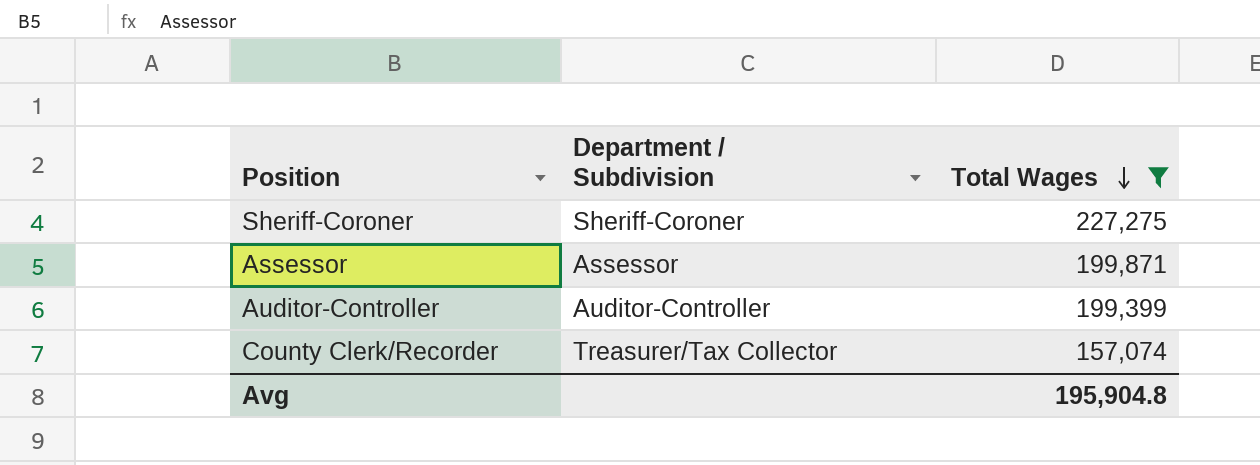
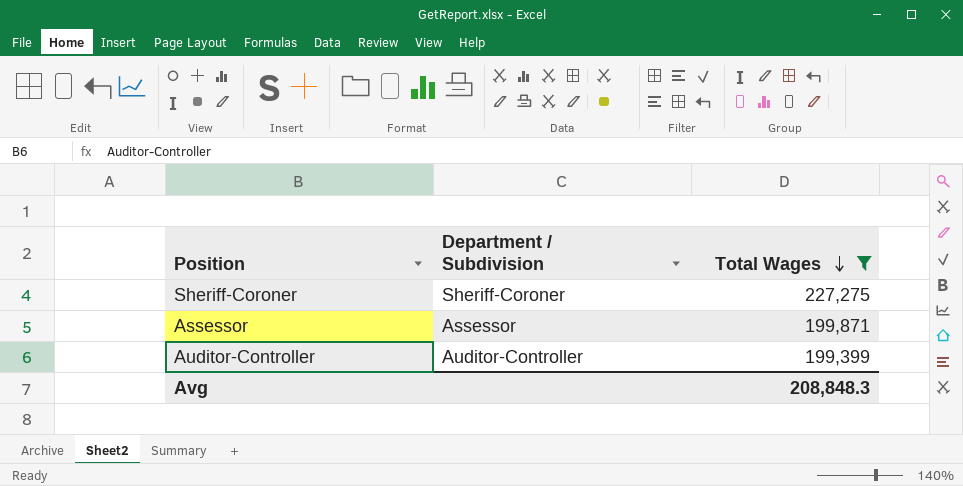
row County Clerk/Recorder: Treasurer/Tax Collector | 157,074 -> none
Avg | Total Wages: 195,904.8 -> 208,848.3

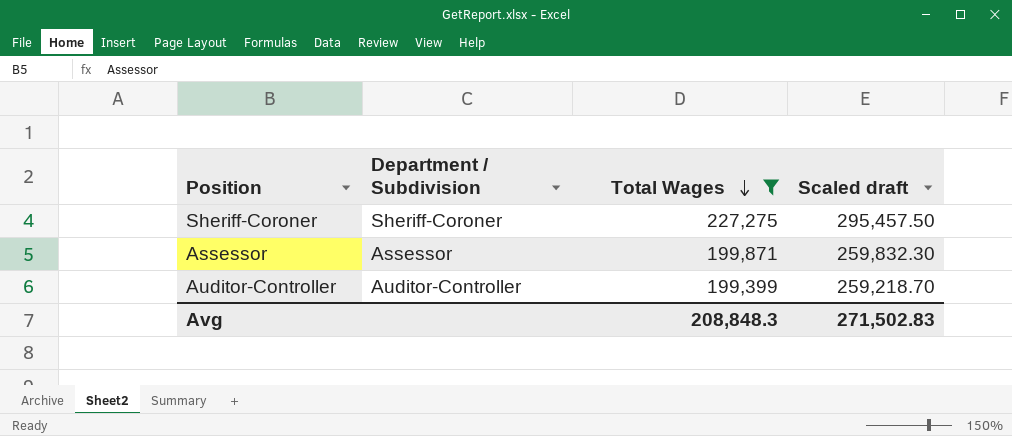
column Scaled draft | formula: none -> [Total Wages] * 1.3

